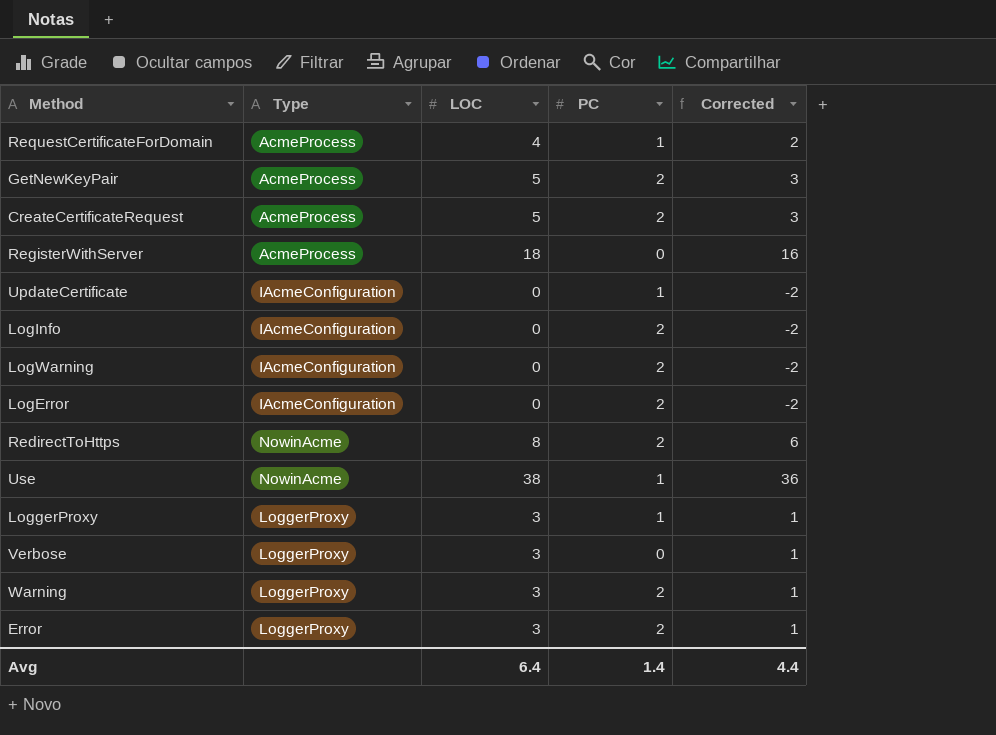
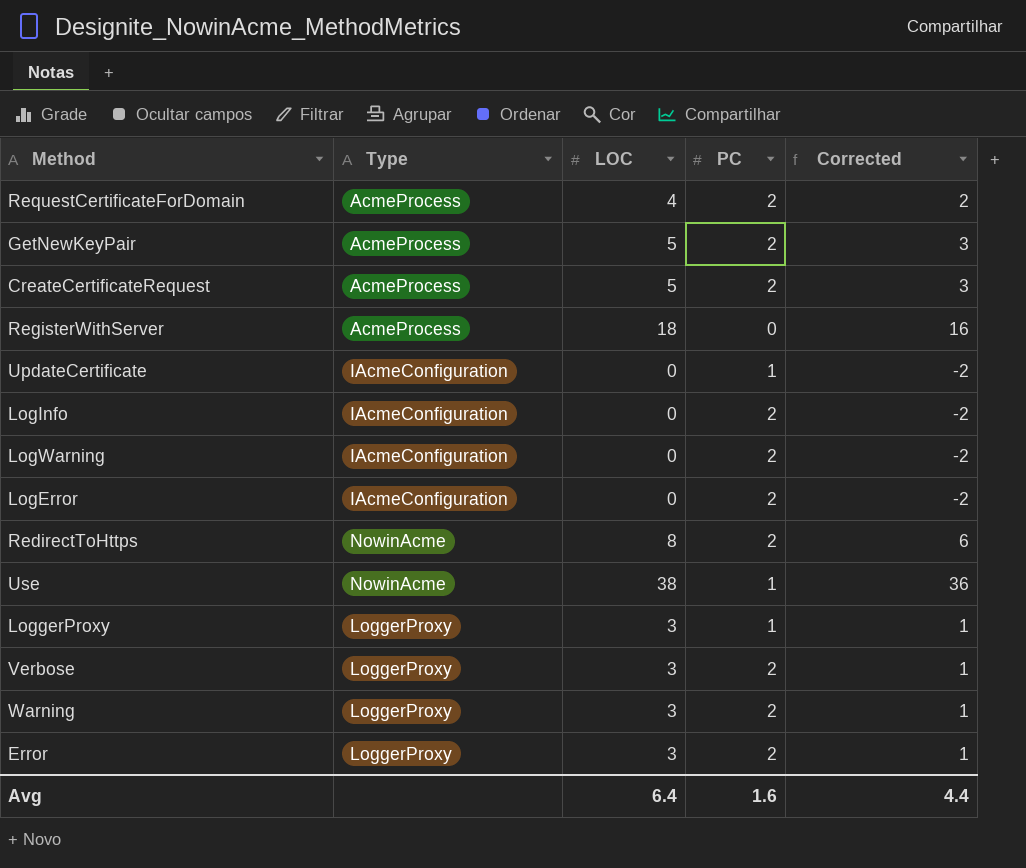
RequestCertificateForDomain | PC: 1 -> 2
Verbose | PC: 0 -> 2
Avg | PC: 1.4 -> 1.6

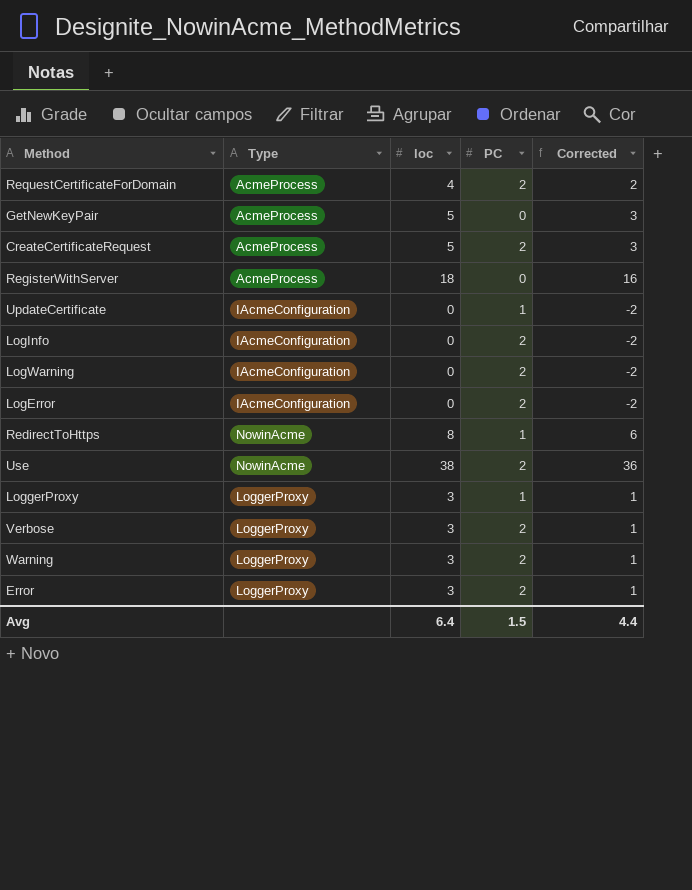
column name: LOC -> loc
GetNewKeyPair | PC: 2 -> 0
RedirectToHttps | PC: 2 -> 1
Use | PC: 1 -> 2
Avg | PC: 1.6 -> 1.5

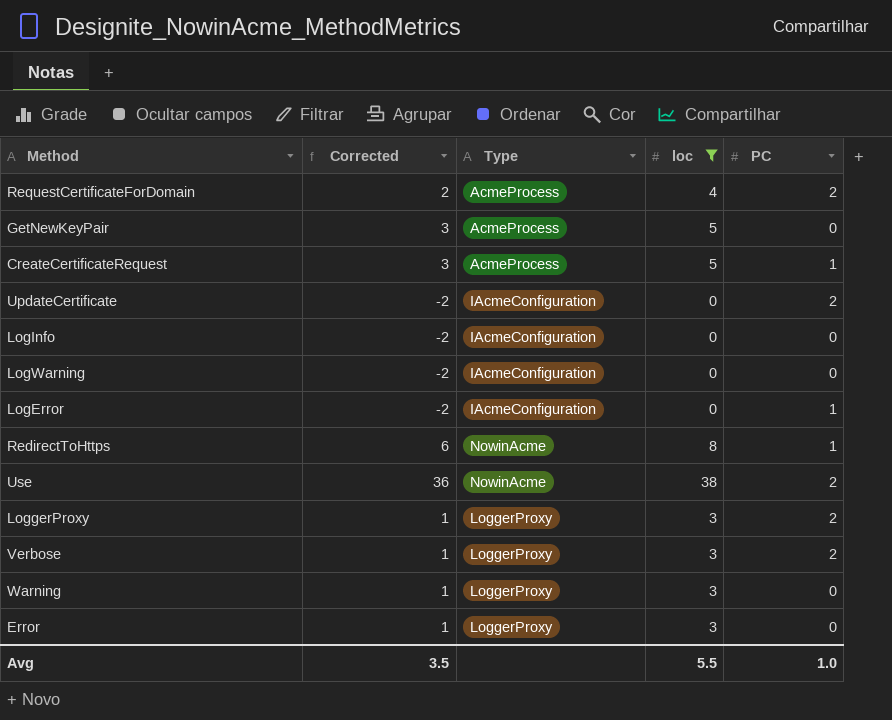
filter: none -> loc != 18
column Corrected | position: 5 -> 2
CreateCertificateRequest | PC: 2 -> 1
UpdateCertificate | PC: 1 -> 2
LogInfo | PC: 2 -> 0
LogWarning | PC: 2 -> 0
LogError | PC: 2 -> 1
LoggerProxy | PC: 1 -> 2
Warning | PC: 2 -> 0
Error | PC: 2 -> 0
Avg | Corrected: 4.4 -> 3.5
Avg | loc: 6.4 -> 5.5
Avg | PC: 1.5 -> 1.0

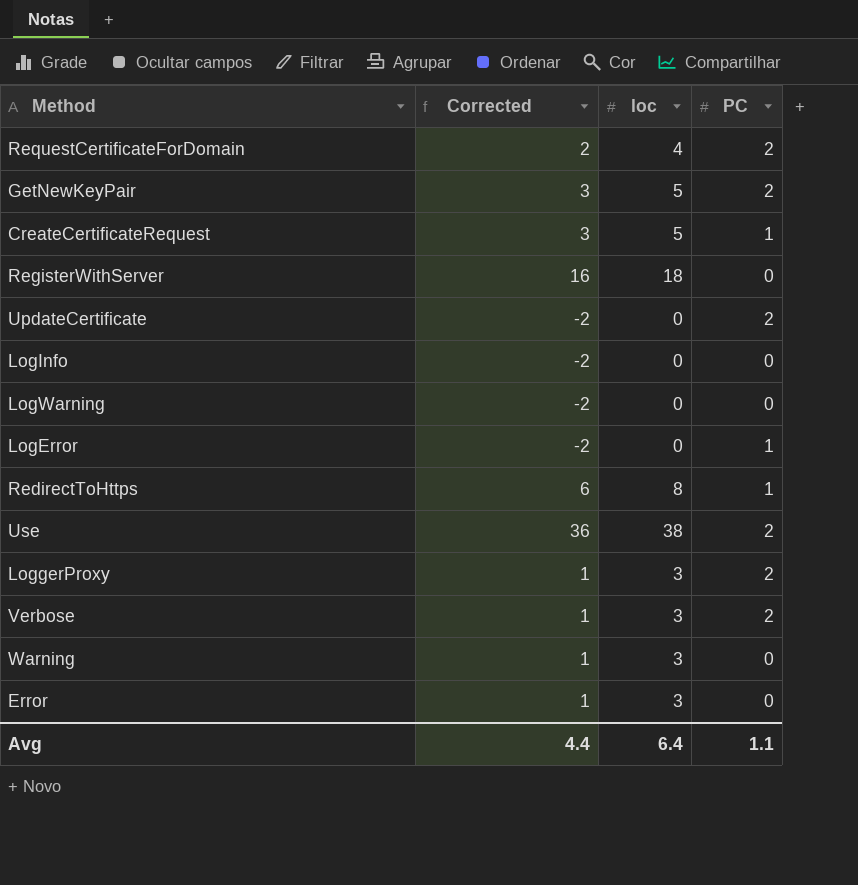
filter: loc != 18 -> none
column Type | position: 3 -> none
GetNewKeyPair | PC: 0 -> 2
Avg | Corrected: 3.5 -> 4.4
Avg | loc: 5.5 -> 6.4
Avg | PC: 1.0 -> 1.1

